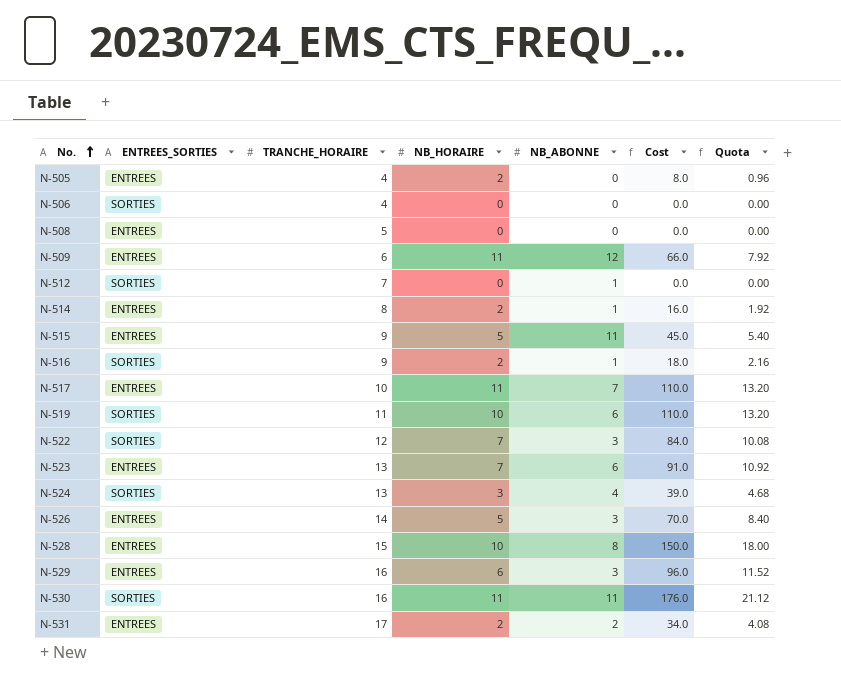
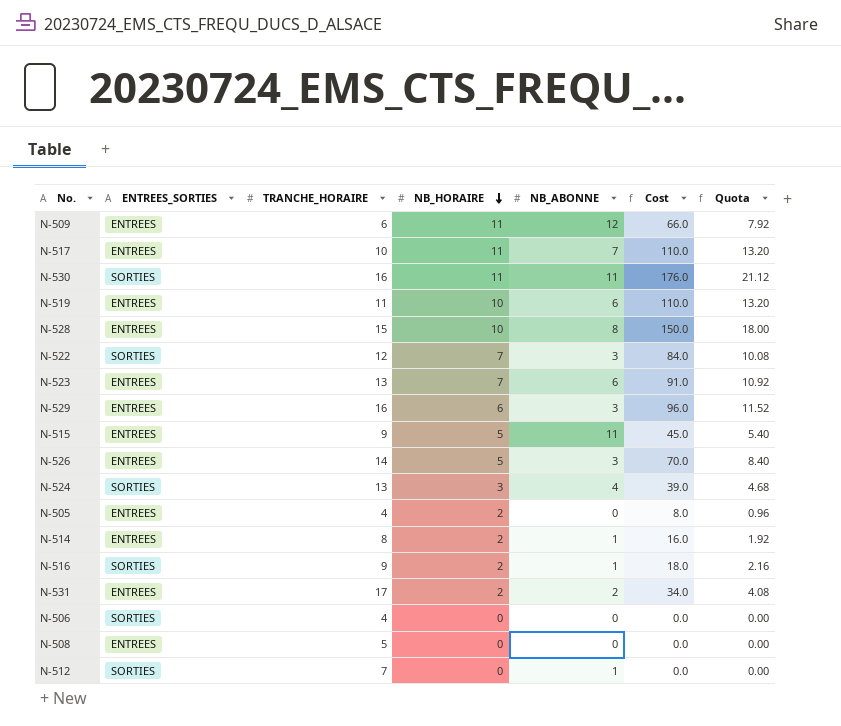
row order: No. ascending -> NB_HORAIRE descending
N-519 | ENTREES_SORTIES: SORTIES -> ENTREES

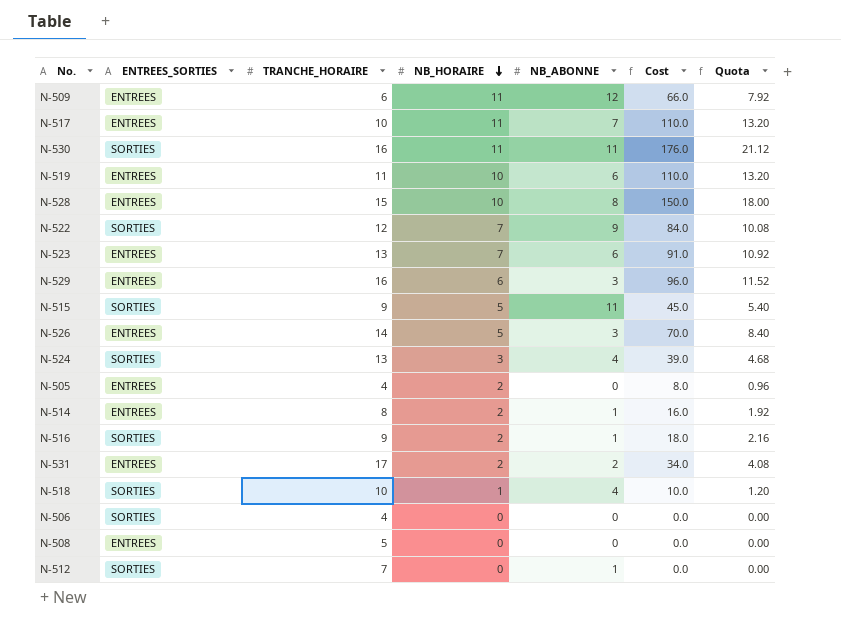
N-522 | NB_ABONNE: 3 -> 9
N-515 | ENTREES_SORTIES: ENTREES -> SORTIES
row N-518: none -> SORTIES | 10 | 1 | 4 | 10.0 | 1.20

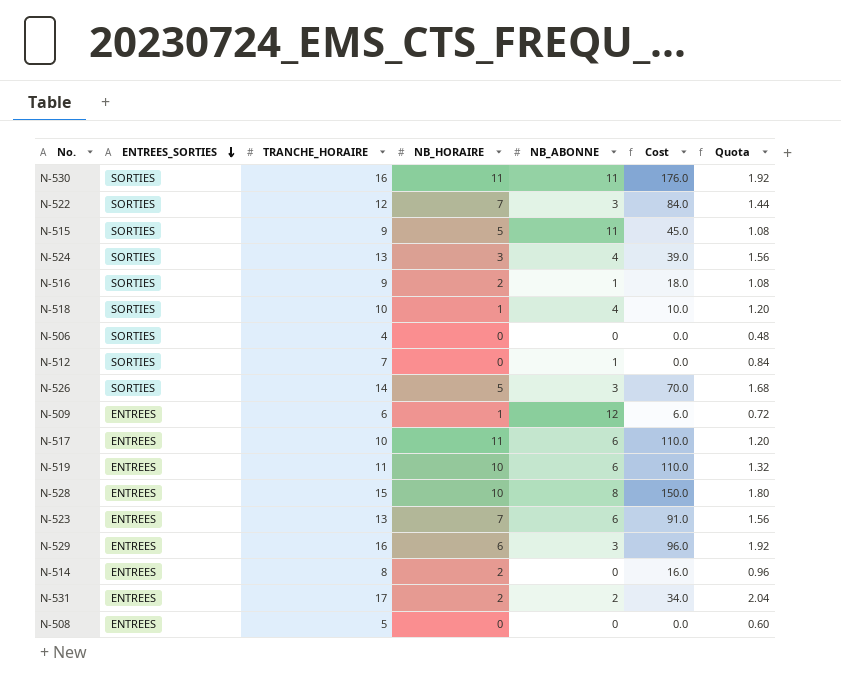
row order: NB_HORAIRE descending -> ENTREES_SORTIES descending
column Quota | formula: [Cost] * 0.12 -> [TRANCHE_HORAIRE] * 0.12
row N-505: ENTREES | 4 | 2 | 0 | 8.0 | 0.96 -> none
N-522 | NB_ABONNE: 9 -> 3
N-526 | ENTREES_SORTIES: ENTREES -> SORTIES
N-509 | NB_HORAIRE: 11 -> 1
N-509 | Cost: 66.0 -> 6.0
N-517 | NB_ABONNE: 7 -> 6
N-514 | NB_ABONNE: 1 -> 0

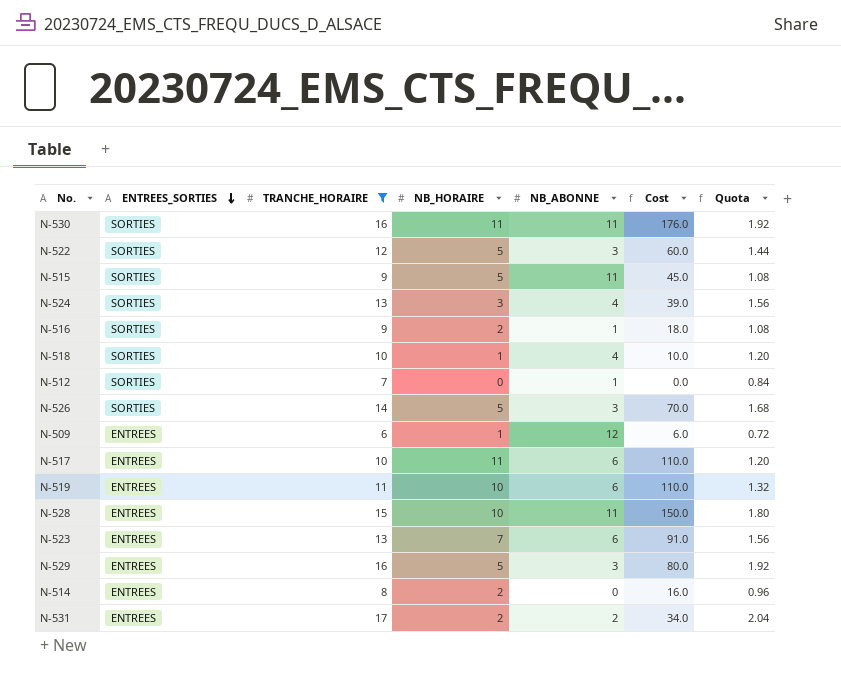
filter: none -> TRANCHE_HORAIRE >= 6
N-522 | NB_HORAIRE: 7 -> 5
N-522 | Cost: 84.0 -> 60.0
N-528 | NB_ABONNE: 8 -> 11
N-529 | NB_HORAIRE: 6 -> 5
N-529 | Cost: 96.0 -> 80.0

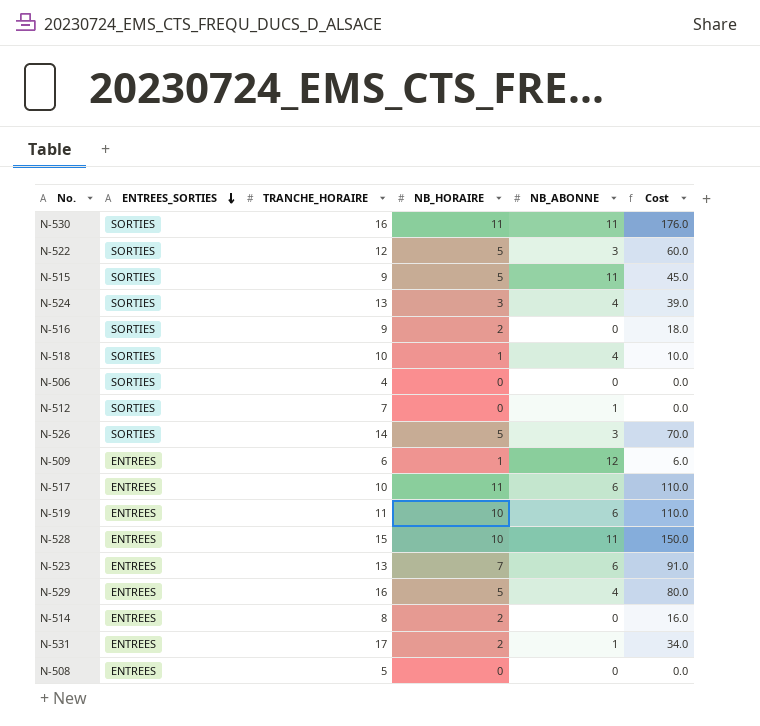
filter: TRANCHE_HORAIRE >= 6 -> none
column Quota | formula: [TRANCHE_HORAIRE] * 0.12 -> none
N-516 | NB_ABONNE: 1 -> 0
N-529 | NB_ABONNE: 3 -> 4
N-531 | NB_ABONNE: 2 -> 1

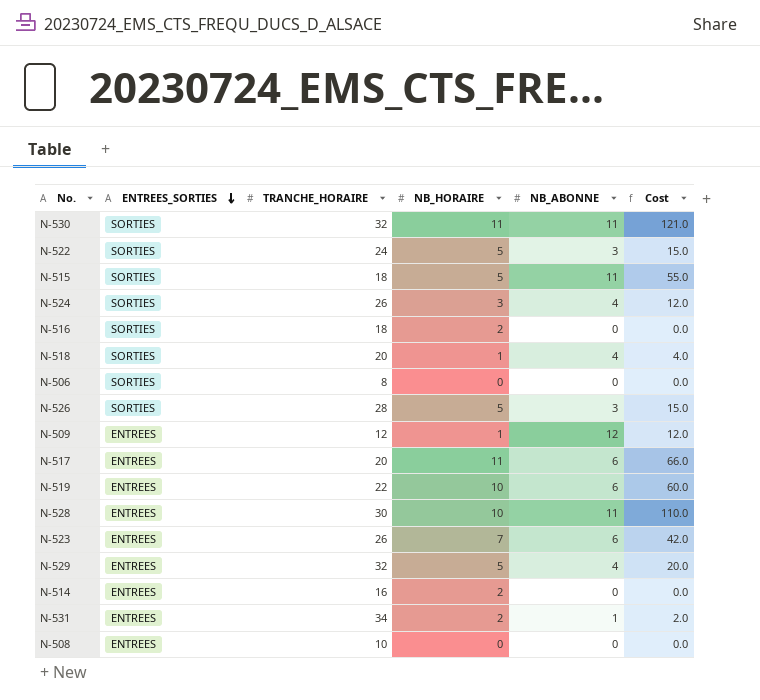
column Cost | formula: [TRANCHE_HORAIRE] * [NB_HORAIRE] -> [NB_HORAIRE] * [NB_ABONNE]
row N-512: SORTIES | 7 | 0 | 1 | 0.0 -> none
N-530 | TRANCHE_HORAIRE: 16 -> 32
N-522 | TRANCHE_HORAIRE: 12 -> 24
N-515 | TRANCHE_HORAIRE: 9 -> 18
N-524 | TRANCHE_HORAIRE: 13 -> 26
N-516 | TRANCHE_HORAIRE: 9 -> 18
N-518 | TRANCHE_HORAIRE: 10 -> 20
N-506 | TRANCHE_HORAIRE: 4 -> 8
N-526 | TRANCHE_HORAIRE: 14 -> 28
N-509 | TRANCHE_HORAIRE: 6 -> 12
N-517 | TRANCHE_HORAIRE: 10 -> 20
N-519 | TRANCHE_HORAIRE: 11 -> 22
N-528 | TRANCHE_HORAIRE: 15 -> 30
N-523 | TRANCHE_HORAIRE: 13 -> 26
N-529 | TRANCHE_HORAIRE: 16 -> 32
N-514 | TRANCHE_HORAIRE: 8 -> 16
N-531 | TRANCHE_HORAIRE: 17 -> 34
N-508 | TRANCHE_HORAIRE: 5 -> 10

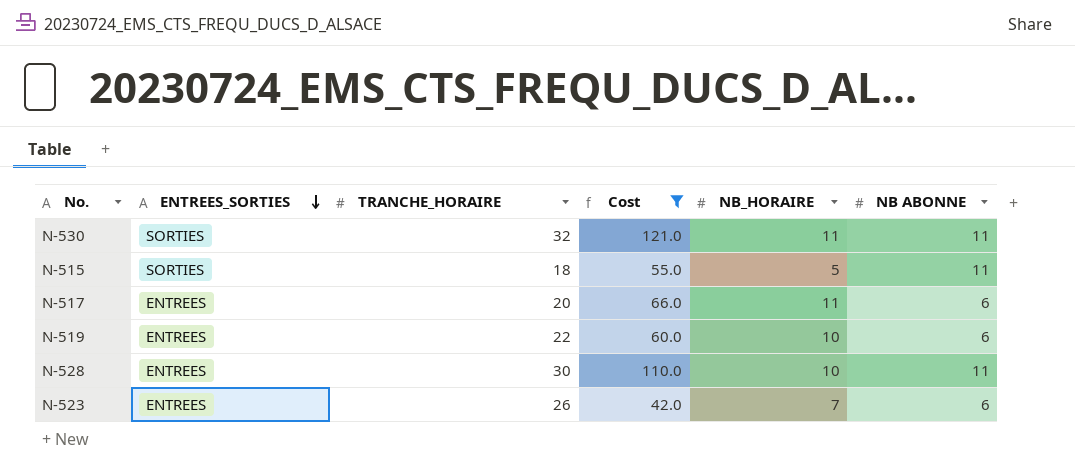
filter: none -> Cost >= 42.0
column Cost | position: 6 -> 4
column name: NB_ABONNE -> NB ABONNE

